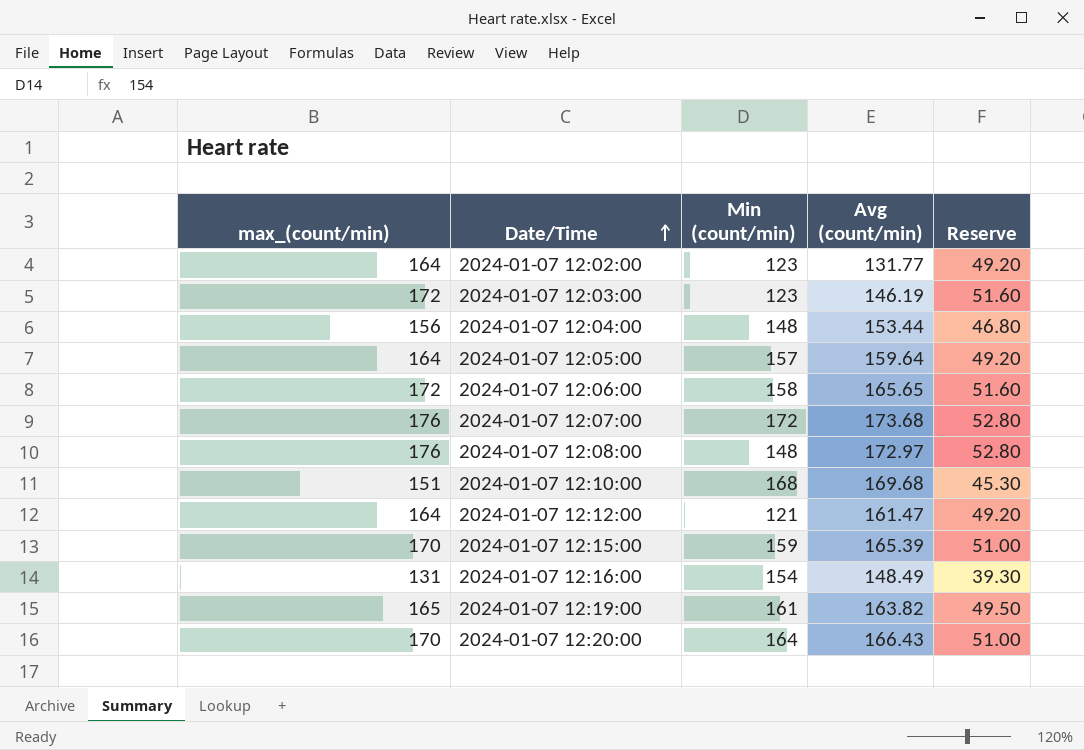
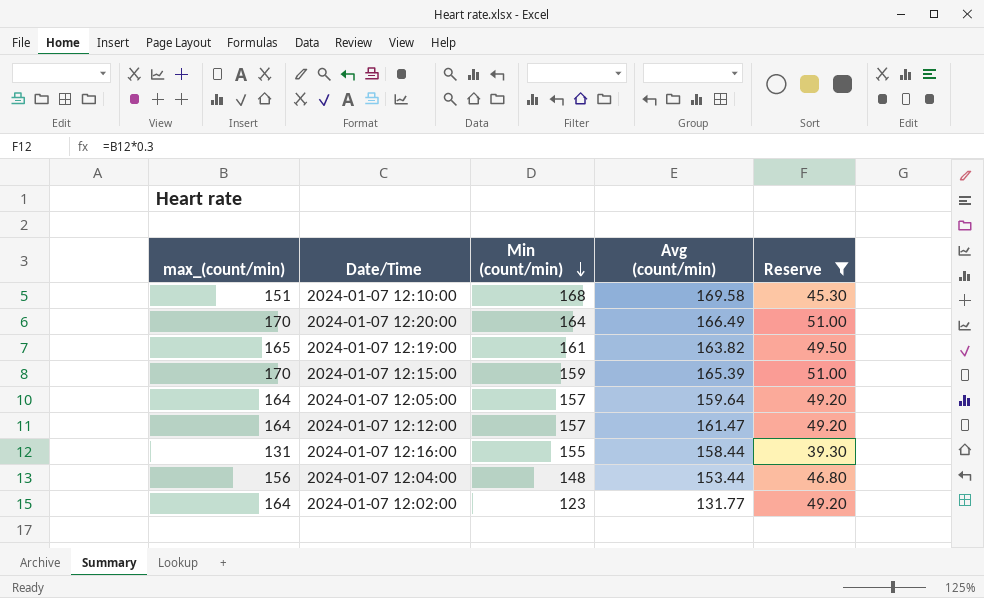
filter: none -> Reserve <= 51.00
row order: Date/Time ascending -> Min (count/min) descending
2024-01-07 12:10:00 | Avg (count/min): 169.68 -> 169.58
2024-01-07 12:20:00 | Avg (count/min): 166.43 -> 166.49
2024-01-07 12:12:00 | Min (count/min): 121 -> 157
2024-01-07 12:16:00 | Min (count/min): 154 -> 155
2024-01-07 12:16:00 | Avg (count/min): 148.49 -> 158.44

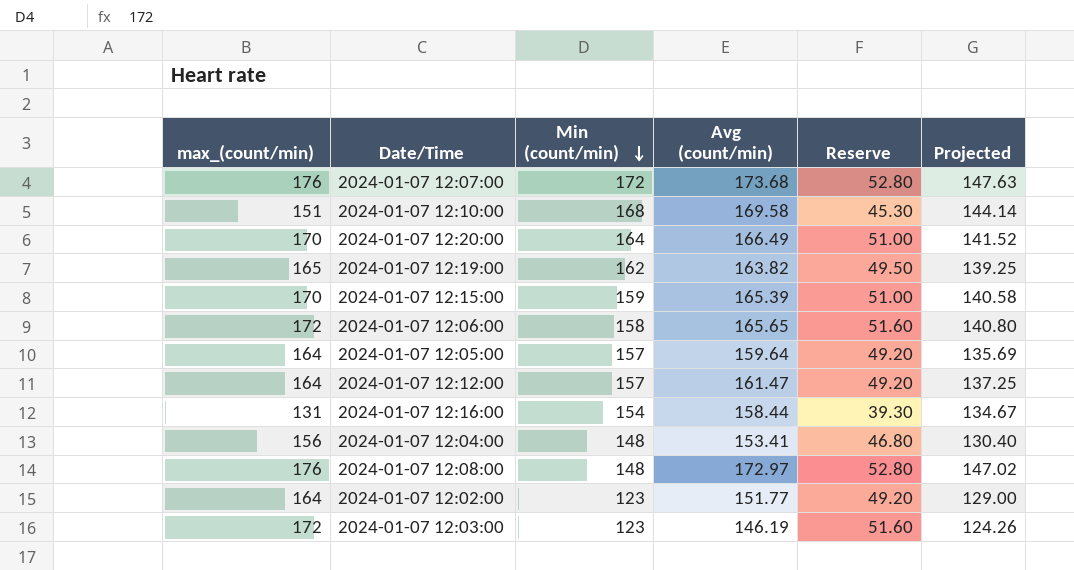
filter: Reserve <= 51.00 -> none
column Projected | formula: none -> [Avg (count/min)] * 0.85
2024-01-07 12:19:00 | Min (count/min): 161 -> 162
2024-01-07 12:16:00 | Min (count/min): 155 -> 154
2024-01-07 12:04:00 | Avg (count/min): 153.44 -> 153.41
2024-01-07 12:02:00 | Avg (count/min): 131.77 -> 151.77

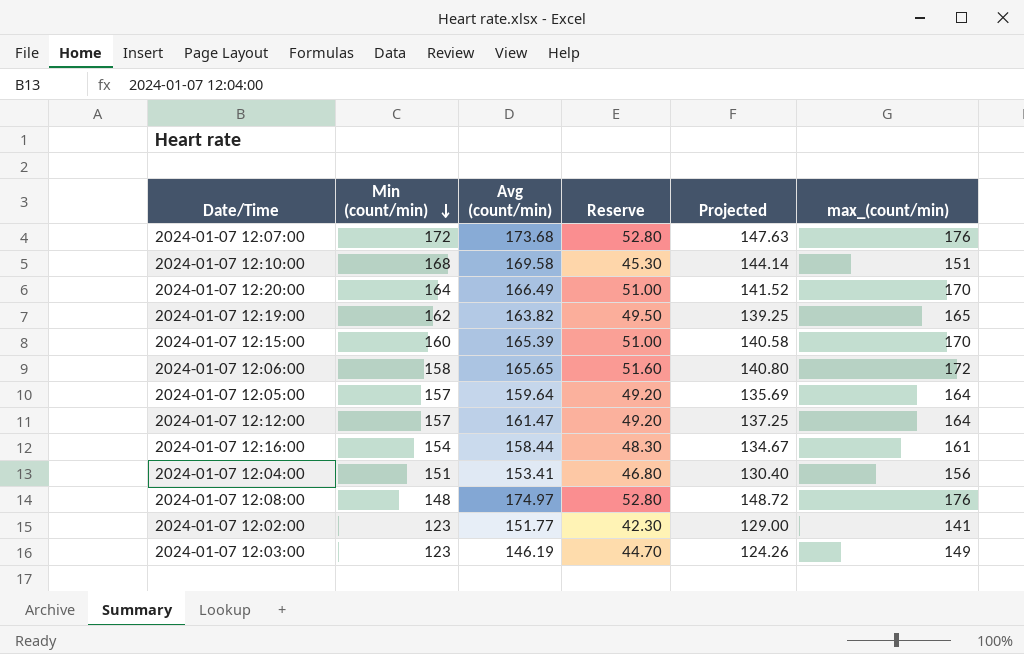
column max_(count/min) | position: 1 -> 6
2024-01-07 12:15:00 | Min (count/min): 159 -> 160
2024-01-07 12:16:00 | Reserve: 39.30 -> 48.30
2024-01-07 12:16:00 | max_(count/min): 131 -> 161
2024-01-07 12:04:00 | Min (count/min): 148 -> 151
2024-01-07 12:08:00 | Avg (count/min): 172.97 -> 174.97
2024-01-07 12:08:00 | Projected: 147.02 -> 148.72
2024-01-07 12:02:00 | Reserve: 49.20 -> 42.30
2024-01-07 12:02:00 | max_(count/min): 164 -> 141
2024-01-07 12:03:00 | Reserve: 51.60 -> 44.70
2024-01-07 12:03:00 | max_(count/min): 172 -> 149

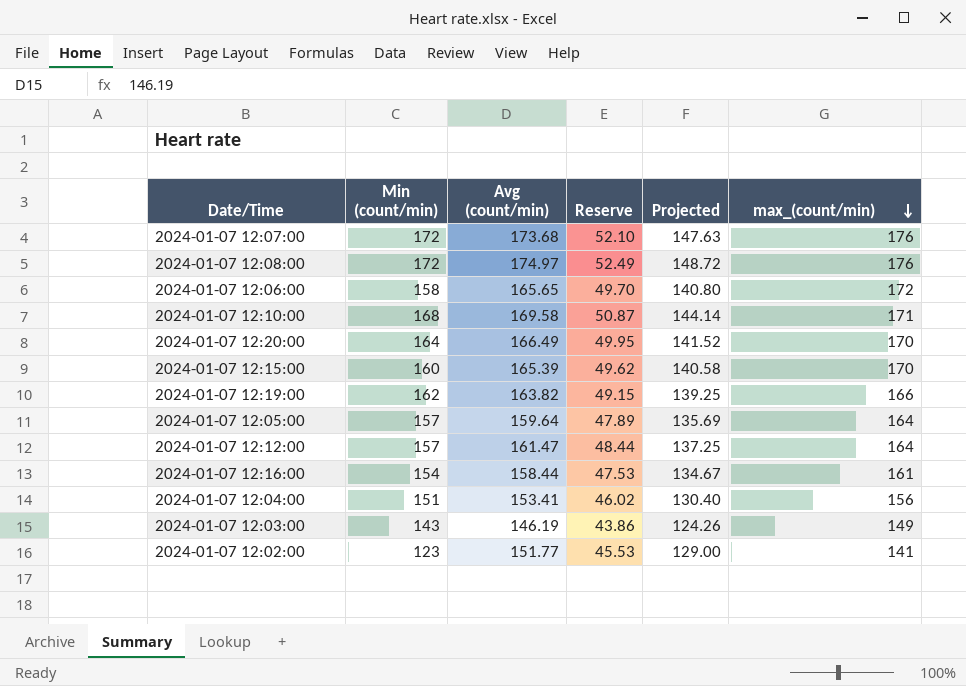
row order: Min (count/min) descending -> max_(count/min) descending
column Reserve | formula: [max_(count/min)] * 0.3 -> [Avg (count/min)] * 0.3
2024-01-07 12:08:00 | Min (count/min): 148 -> 172
2024-01-07 12:10:00 | max_(count/min): 151 -> 171
2024-01-07 12:19:00 | max_(count/min): 165 -> 166
2024-01-07 12:03:00 | Min (count/min): 123 -> 143

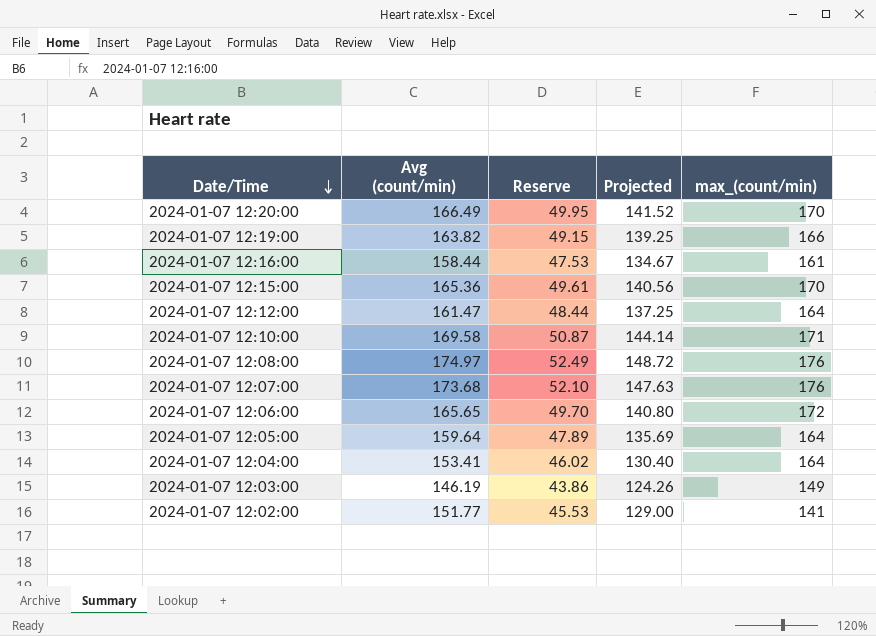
row order: max_(count/min) descending -> Date/Time descending
column Min (count/min) | position: 2 -> none
2024-01-07 12:15:00 | Avg (count/min): 165.39 -> 165.36
2024-01-07 12:15:00 | Reserve: 49.62 -> 49.61
2024-01-07 12:15:00 | Projected: 140.58 -> 140.56
2024-01-07 12:04:00 | max_(count/min): 156 -> 164

